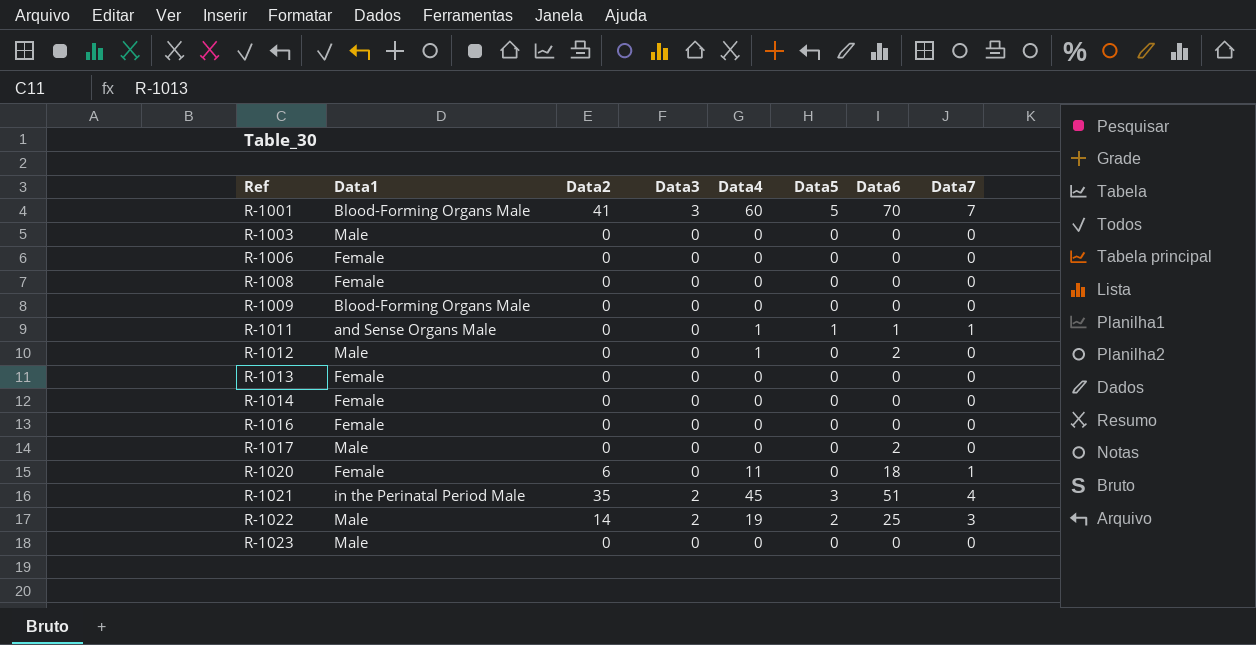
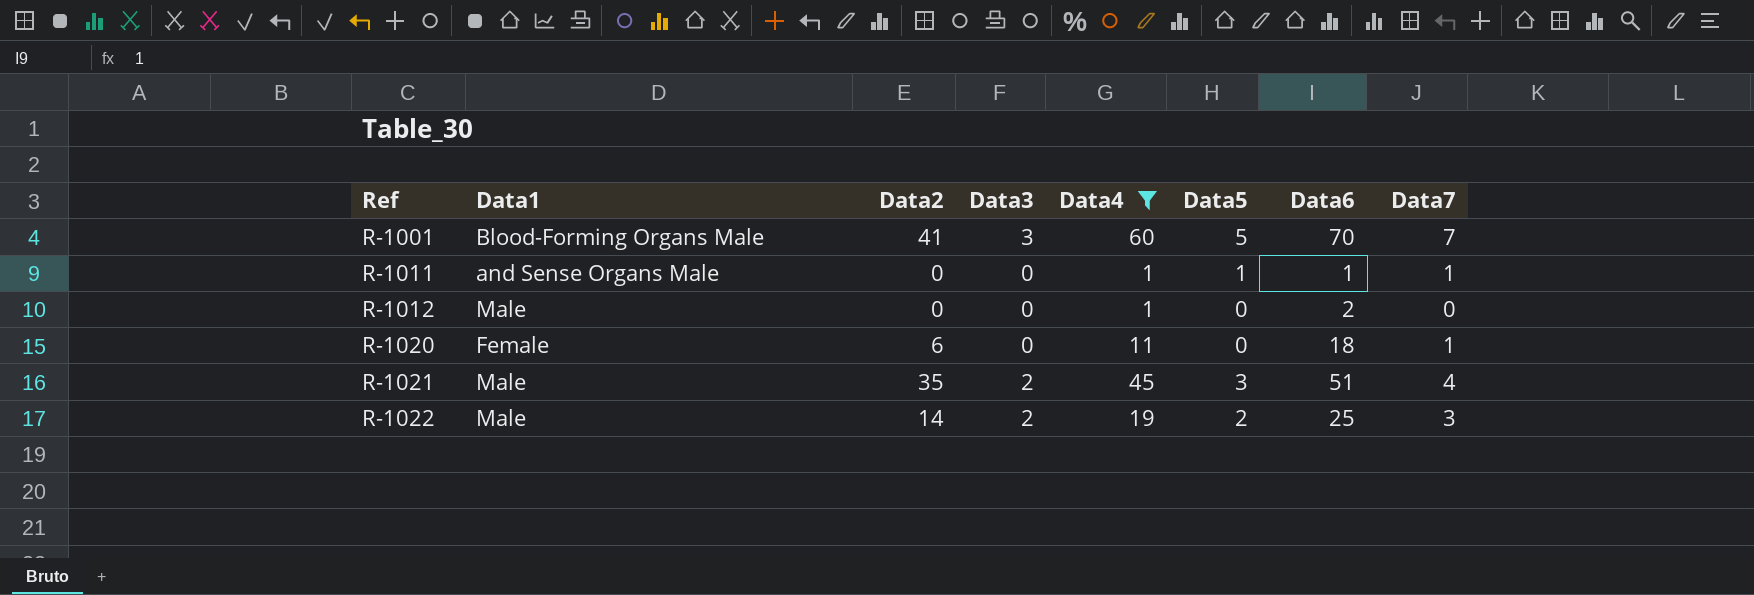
filter: none -> Data4 != 0
R-1021 | Data1: in the Perinatal Period Male -> Male

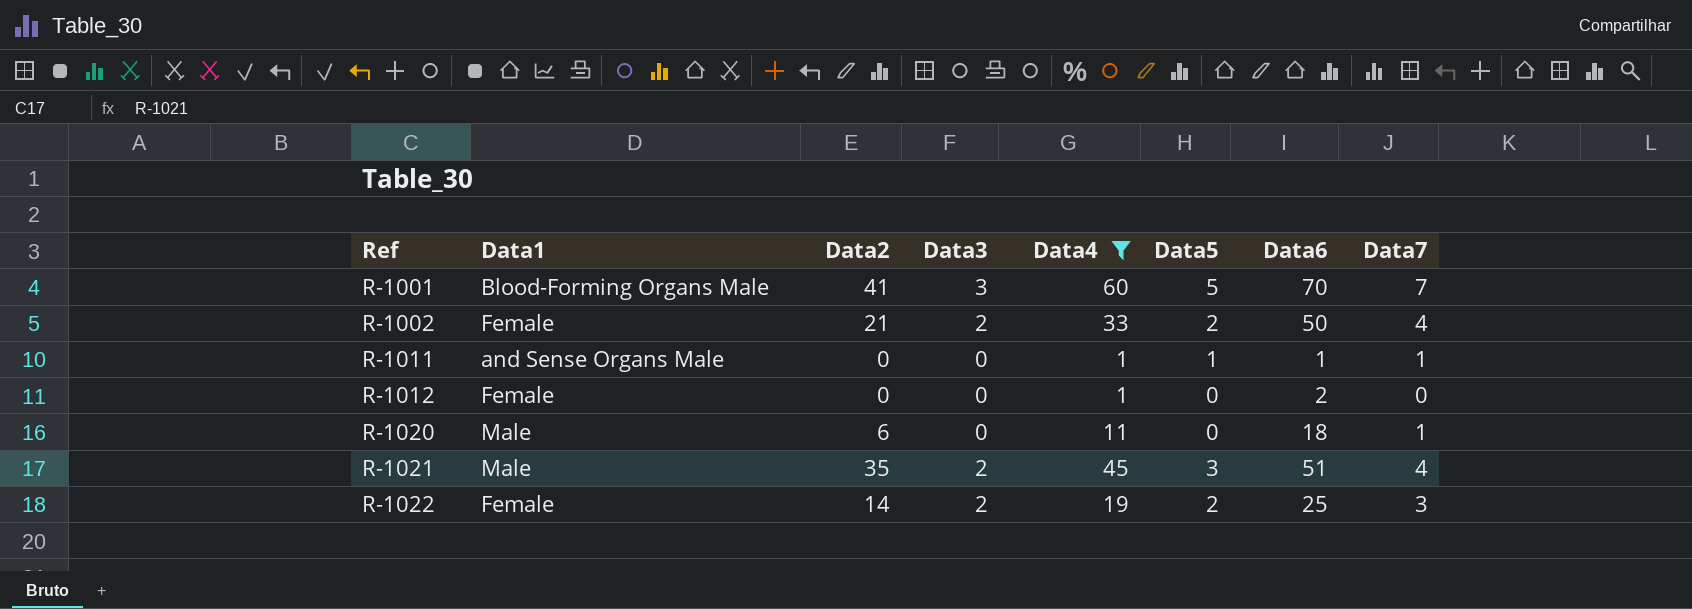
row R-1002: none -> Female | 21 | 2 | 33 | 2 | 50 | 4
R-1012 | Data1: Male -> Female
R-1020 | Data1: Female -> Male
R-1022 | Data1: Male -> Female

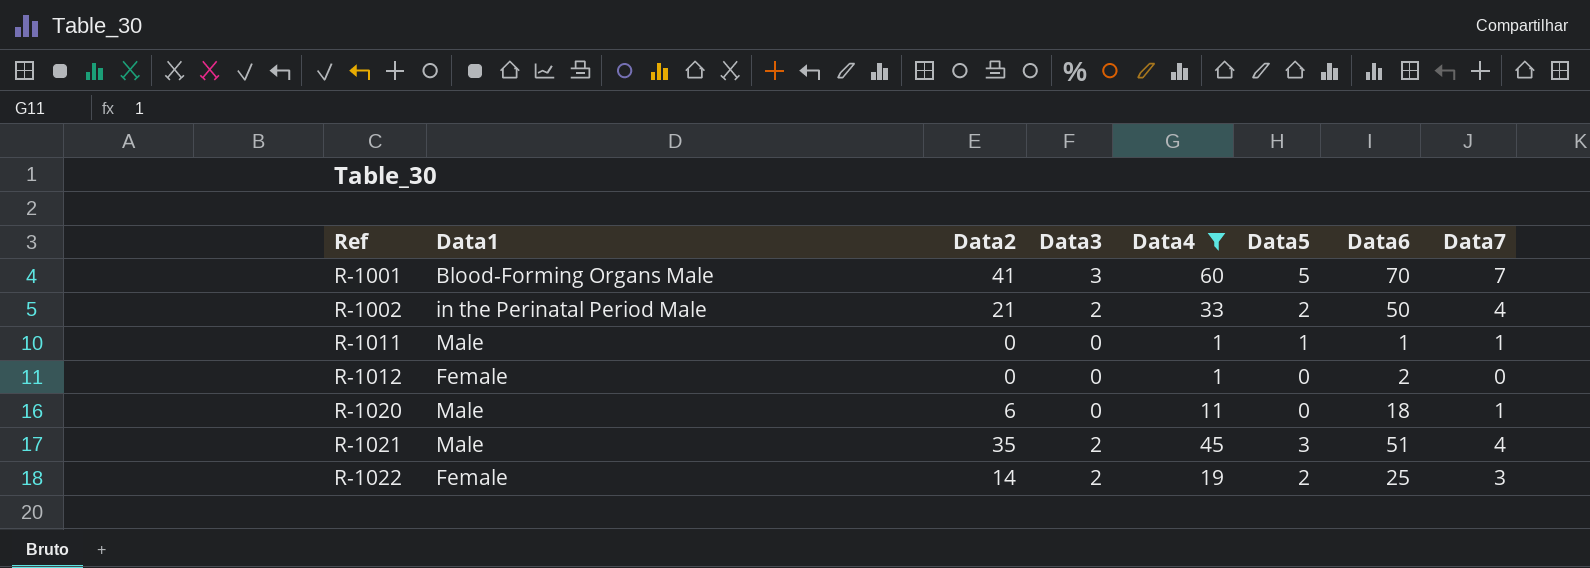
R-1002 | Data1: Female -> in the Perinatal Period Male
R-1011 | Data1: and Sense Organs Male -> Male

